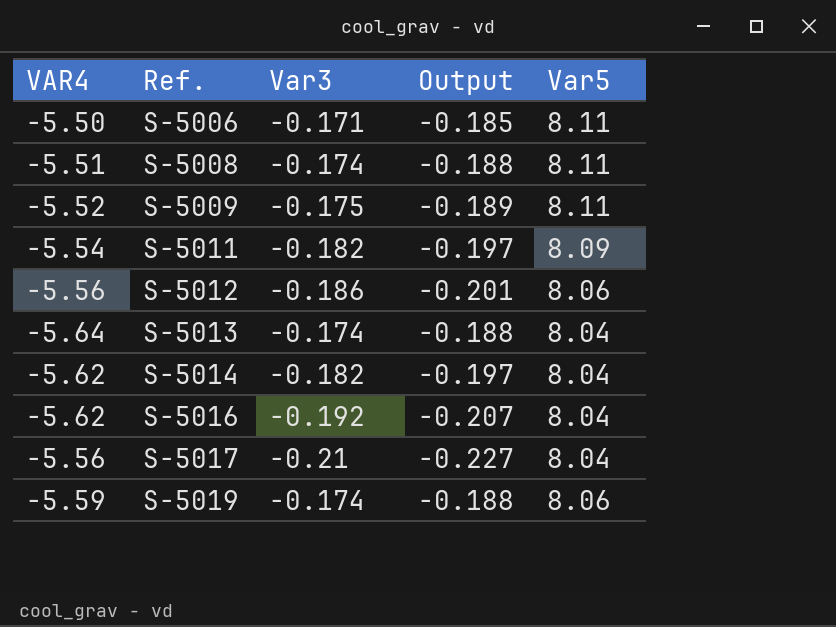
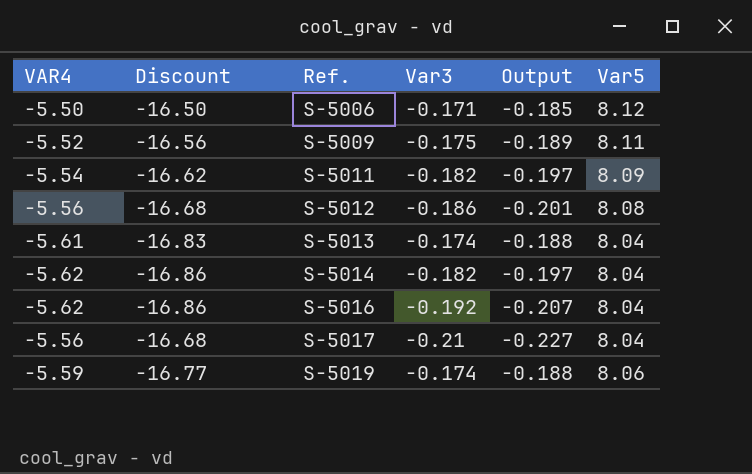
column Discount | formula: none -> [VAR4] * 3
row S-5008: -5.51 | -0.174 | -0.188 | 8.11 -> none
S-5006 | Var5: 8.11 -> 8.12
S-5012 | Var5: 8.06 -> 8.08
S-5013 | VAR4: -5.64 -> -5.61

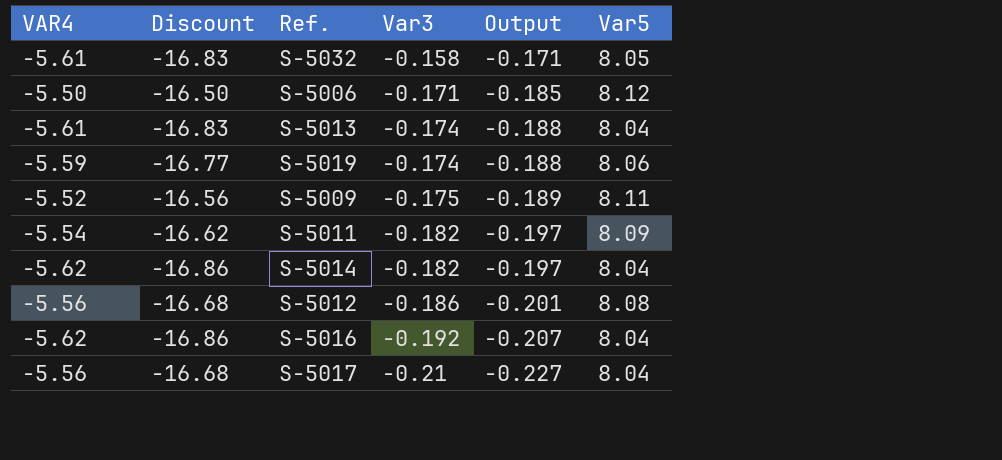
row order: Ref. ascending -> Var3 descending
row S-5032: none -> -5.61 | -16.83 | -0.158 | -0.171 | 8.05

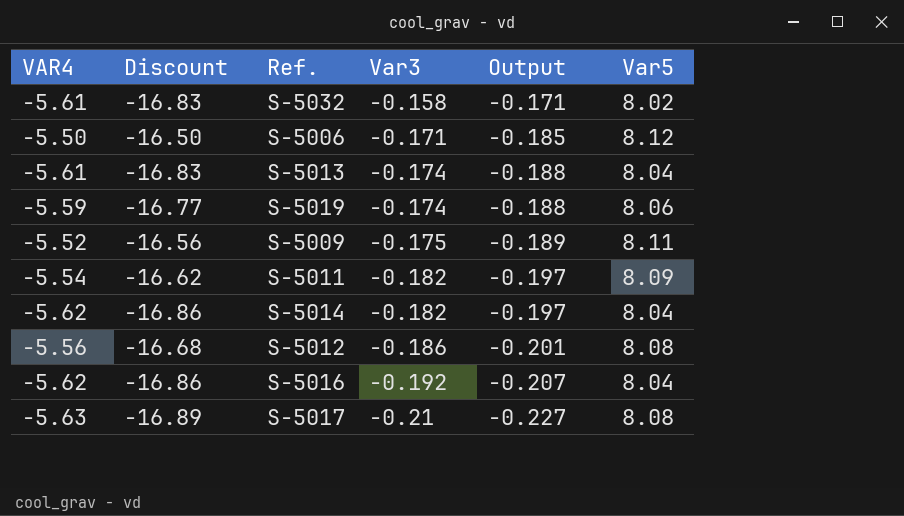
S-5032 | Var5: 8.05 -> 8.02
S-5017 | VAR4: -5.56 -> -5.63
S-5017 | Discount: -16.68 -> -16.89
S-5017 | Var5: 8.04 -> 8.08

